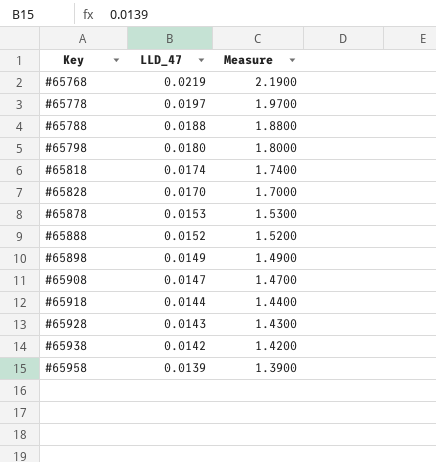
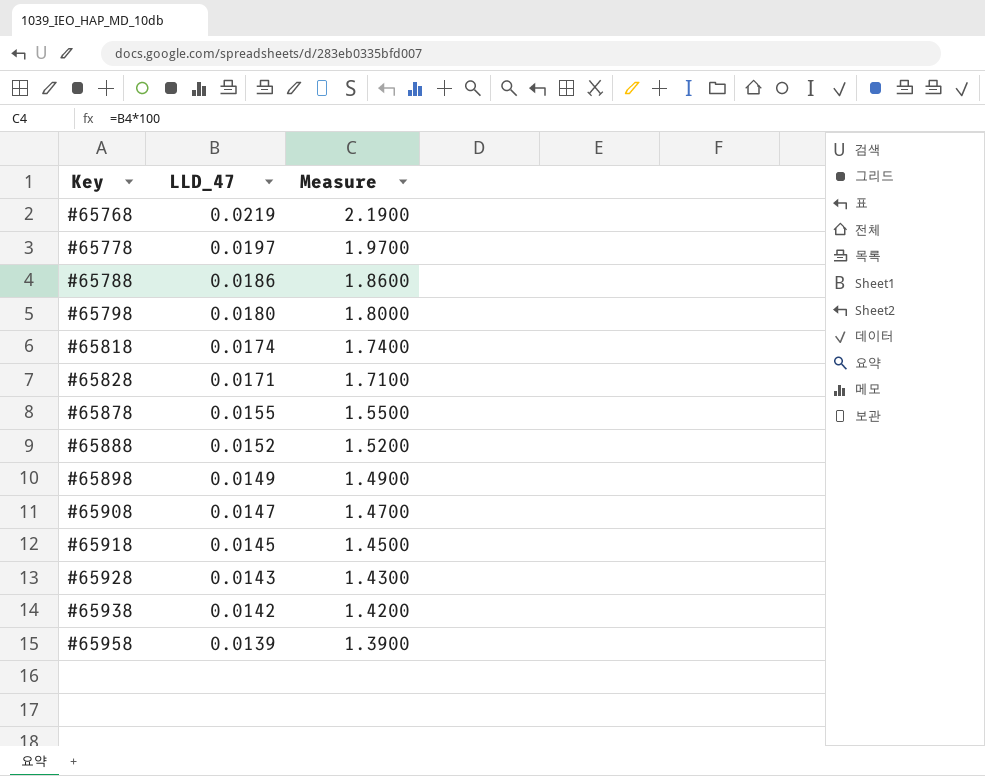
#65788 | LLD_47: 0.0188 -> 0.0186
#65788 | Measure: 1.8800 -> 1.8600
#65828 | LLD_47: 0.0170 -> 0.0171
#65828 | Measure: 1.7000 -> 1.7100
#65878 | LLD_47: 0.0153 -> 0.0155
#65878 | Measure: 1.5300 -> 1.5500
#65918 | LLD_47: 0.0144 -> 0.0145
#65918 | Measure: 1.4400 -> 1.4500

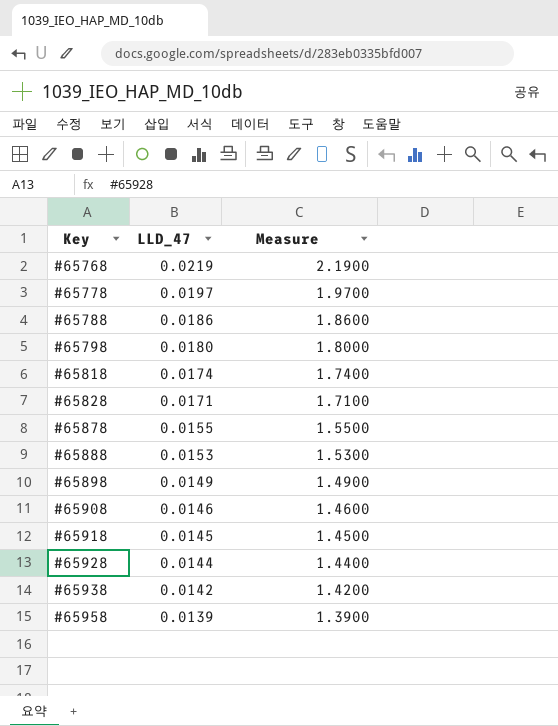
#65888 | LLD_47: 0.0152 -> 0.0153
#65888 | Measure: 1.5200 -> 1.5300
#65908 | LLD_47: 0.0147 -> 0.0146
#65908 | Measure: 1.4700 -> 1.4600
#65928 | LLD_47: 0.0143 -> 0.0144
#65928 | Measure: 1.4300 -> 1.4400

